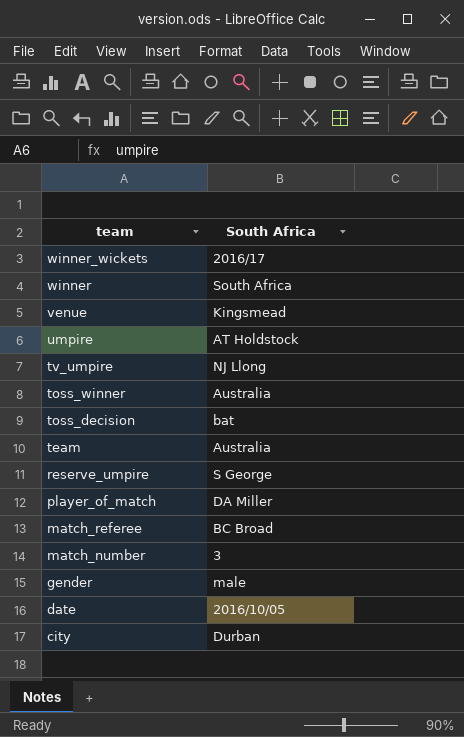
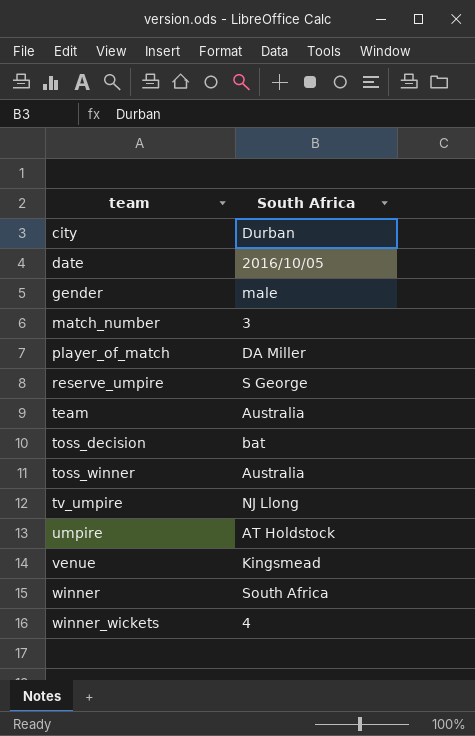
row order: team descending -> team ascending
row match_referee: BC Broad -> none
winner_wickets | South Africa: 2016/17 -> 4

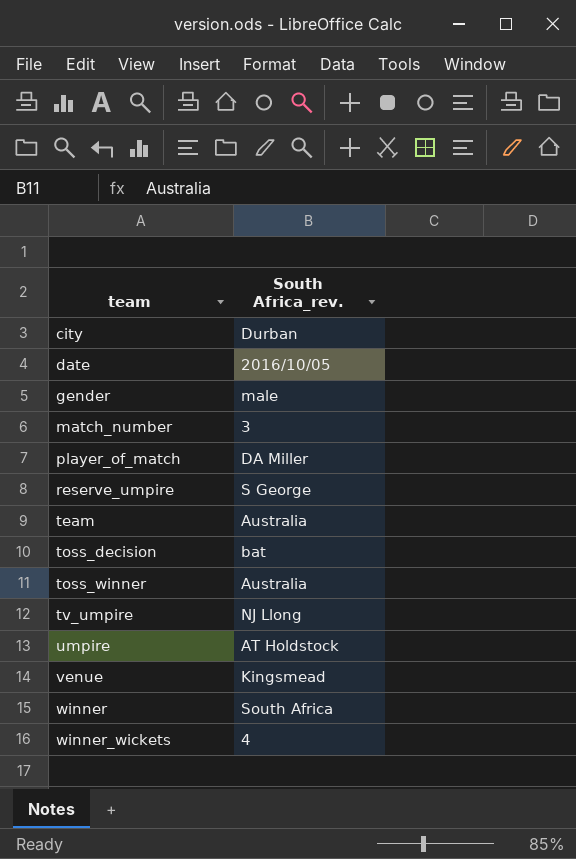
column name: South Africa -> South Africa_rev.

